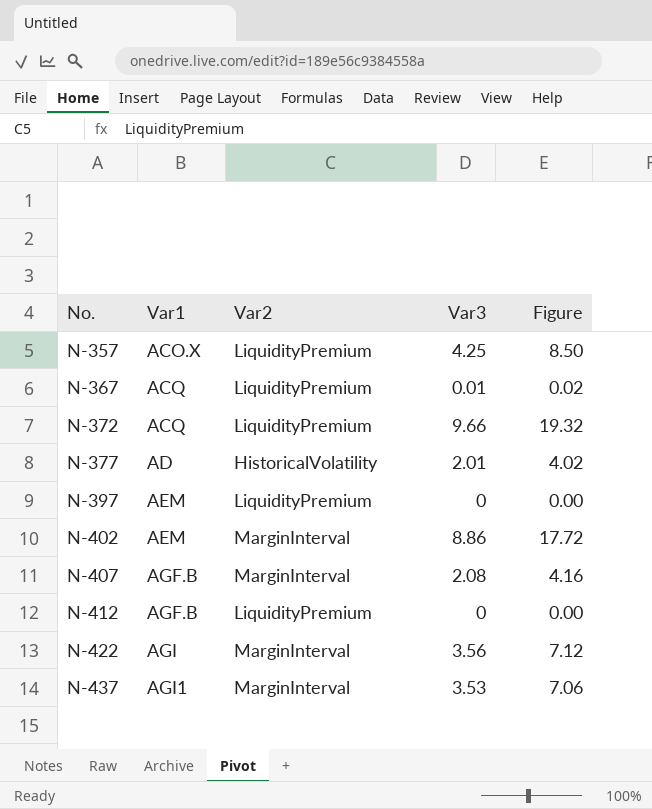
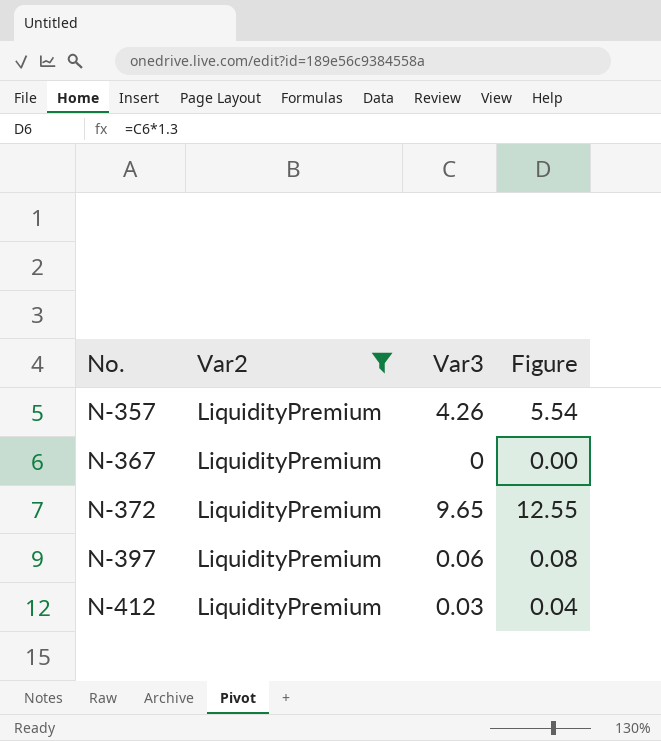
filter: none -> Var2 = LiquidityPremium
column Var1 | position: 2 -> none
column Figure | formula: [Var3] * 2 -> [Var3] * 1.3
N-357 | Var3: 4.25 -> 4.26
N-367 | Var3: 0.01 -> 0
N-372 | Var3: 9.66 -> 9.65
N-397 | Var3: 0 -> 0.06
N-412 | Var3: 0 -> 0.03

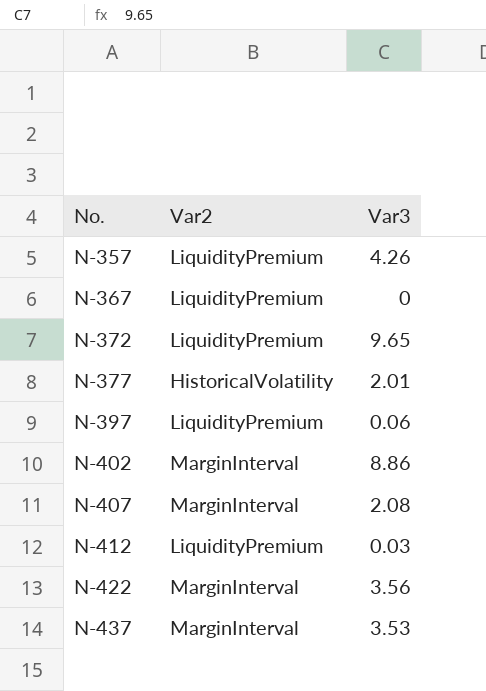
filter: Var2 = LiquidityPremium -> none
column Figure | formula: [Var3] * 1.3 -> none

